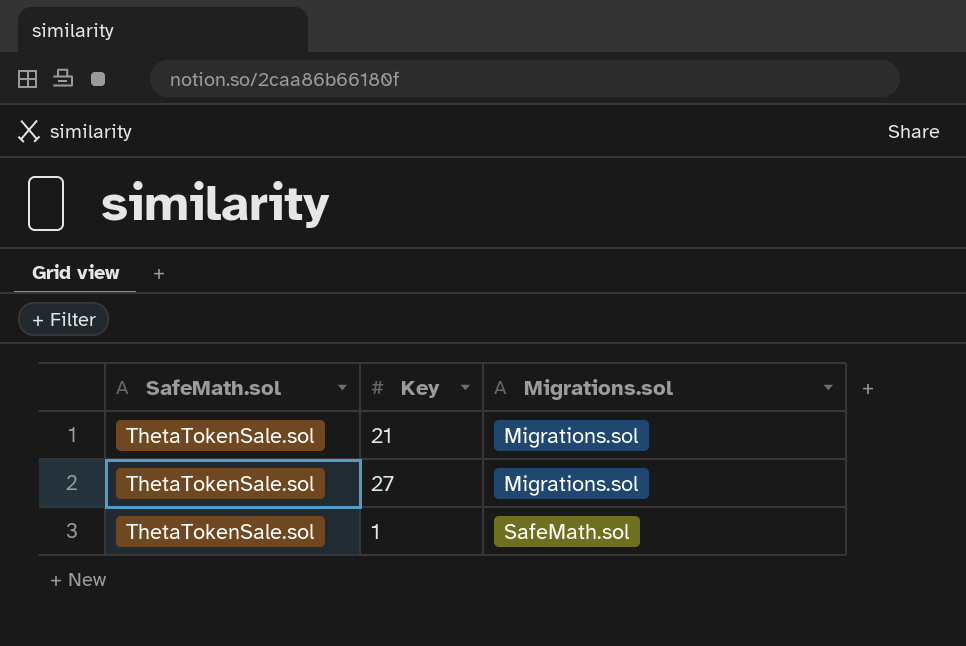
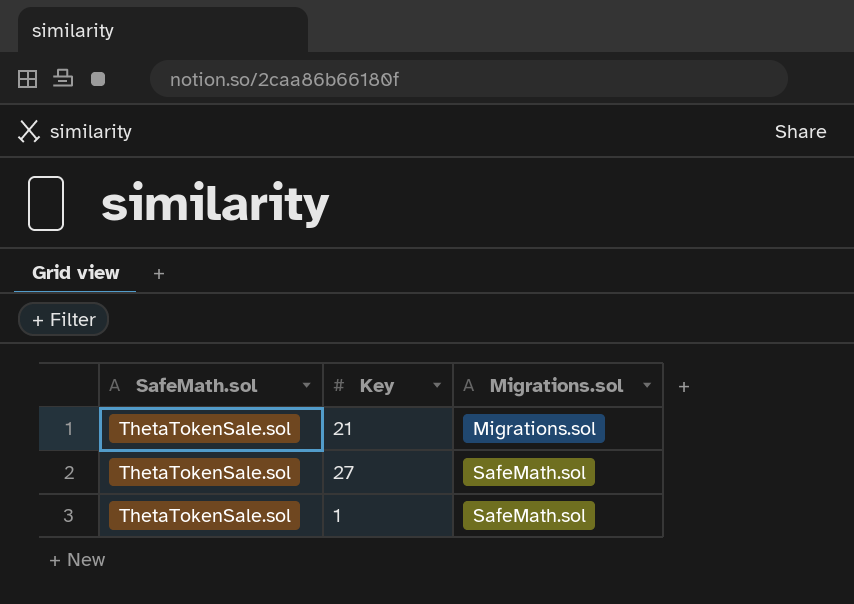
27 | Migrations.sol: Migrations.sol -> SafeMath.sol

